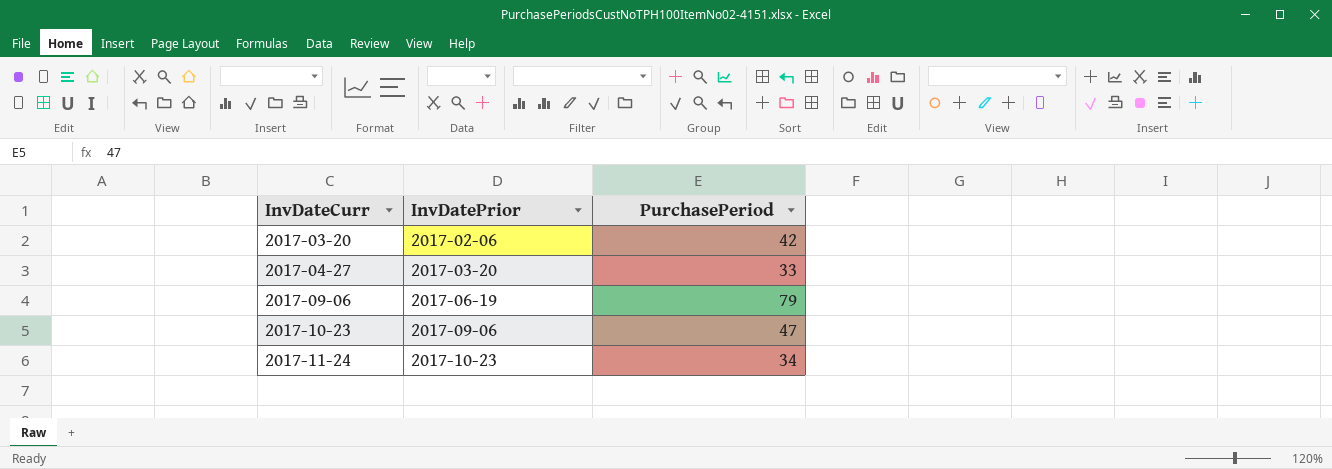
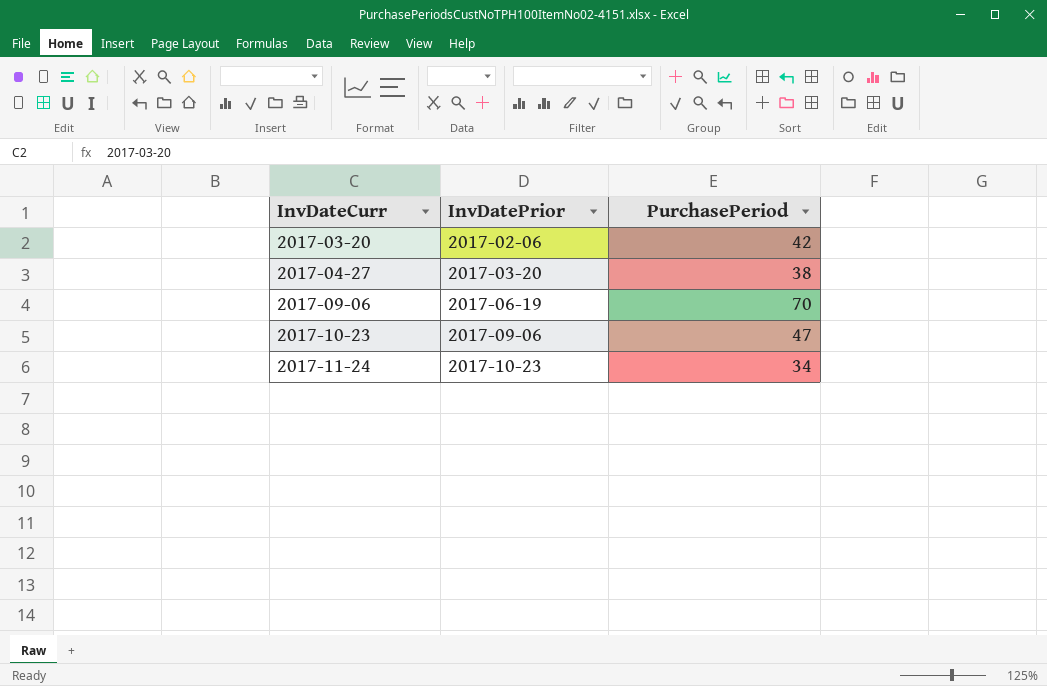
2017-04-27 | PurchasePeriod: 33 -> 38
2017-09-06 | PurchasePeriod: 79 -> 70

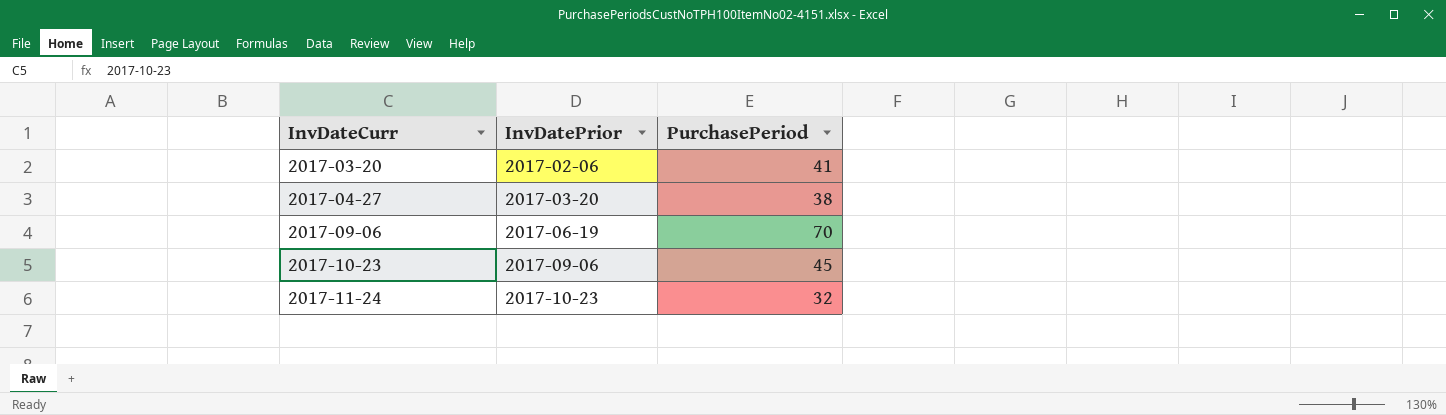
2017-03-20 | PurchasePeriod: 42 -> 41
2017-10-23 | PurchasePeriod: 47 -> 45
2017-11-24 | PurchasePeriod: 34 -> 32

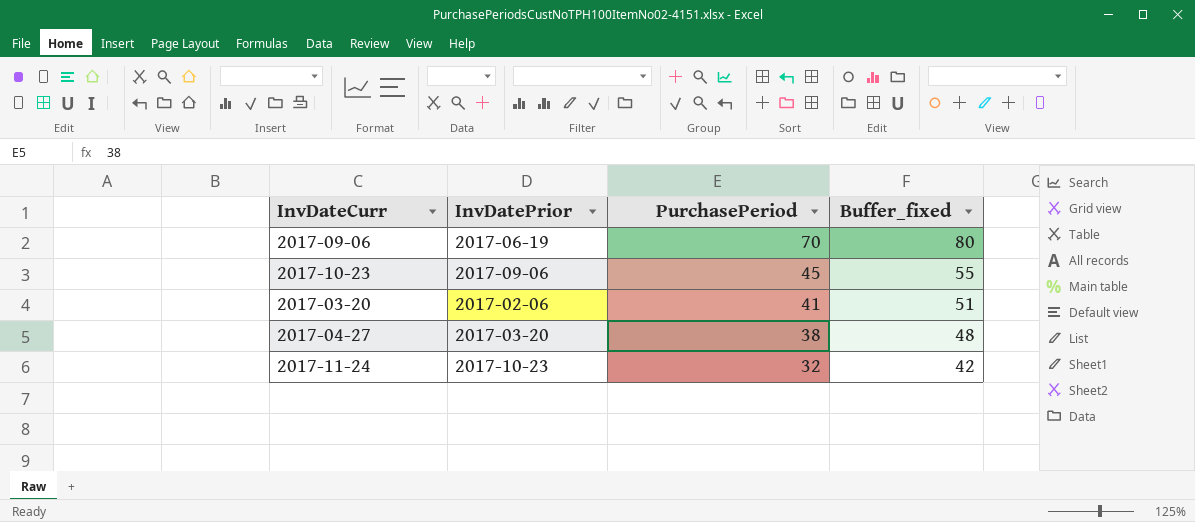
row order: InvDateCurr ascending -> PurchasePeriod descending
column Buffer_fixed | formula: none -> [PurchasePeriod] + 10

